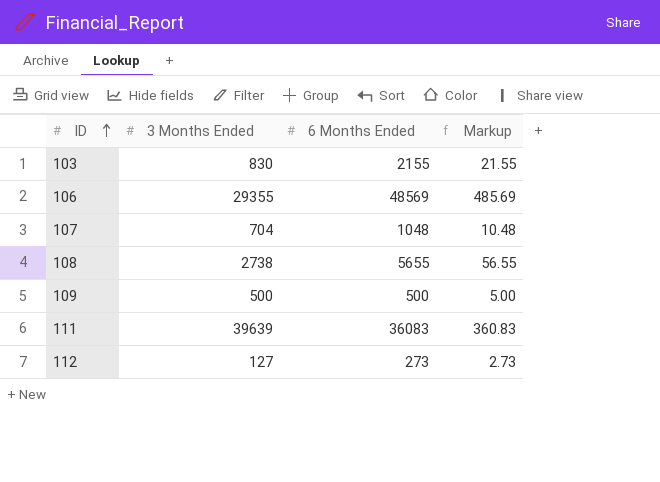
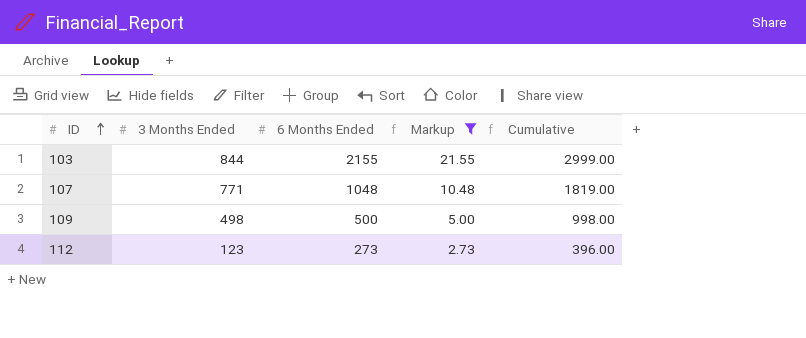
filter: none -> Markup <= 21.55
column Cumulative | formula: none -> [3 Months Ended] + [6 Months Ended]
103 | 3 Months Ended: 830 -> 844
107 | 3 Months Ended: 704 -> 771
109 | 3 Months Ended: 500 -> 498
112 | 3 Months Ended: 127 -> 123

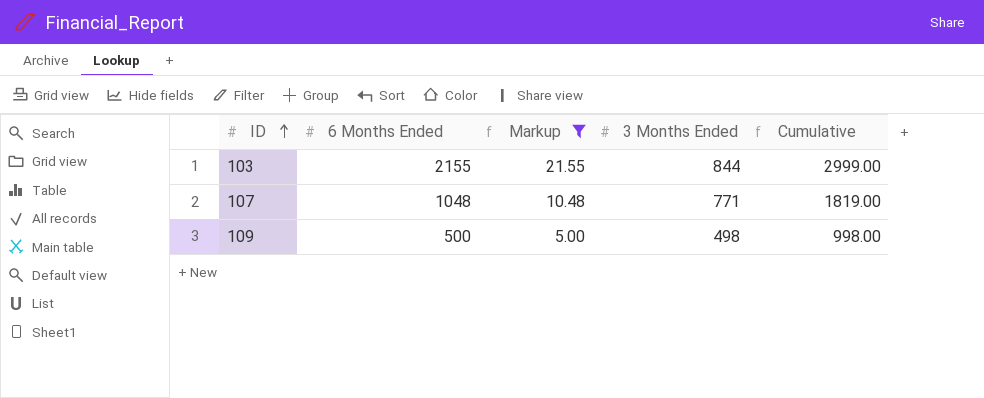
column 3 Months Ended | position: 2 -> 4
row 112: 123 | 273 | 2.73 | 396.00 -> none

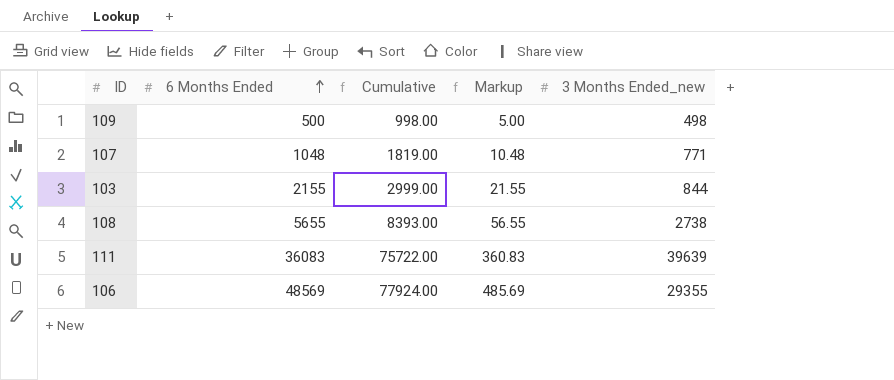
filter: Markup <= 21.55 -> none
row order: ID ascending -> 6 Months Ended ascending
column Cumulative | position: 5 -> 3
column name: 3 Months Ended -> 3 Months Ended_new

